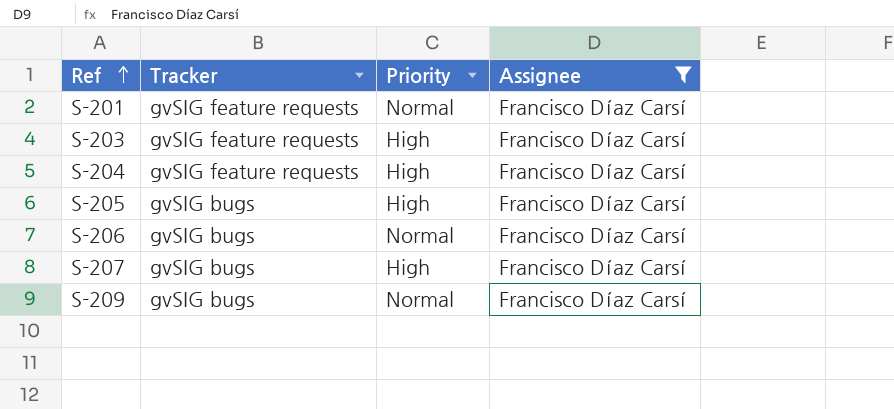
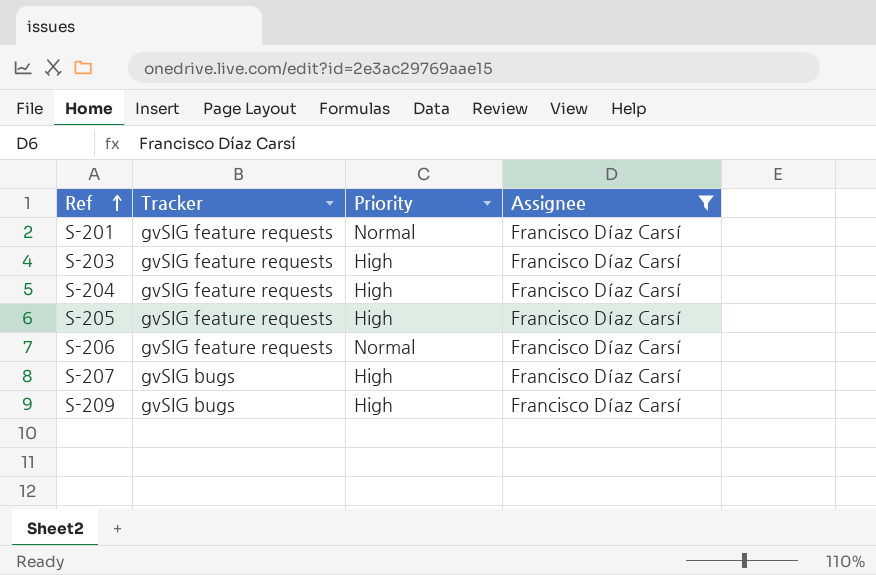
S-205 | Tracker: gvSIG bugs -> gvSIG feature requests
S-206 | Tracker: gvSIG bugs -> gvSIG feature requests
S-209 | Priority: Normal -> High

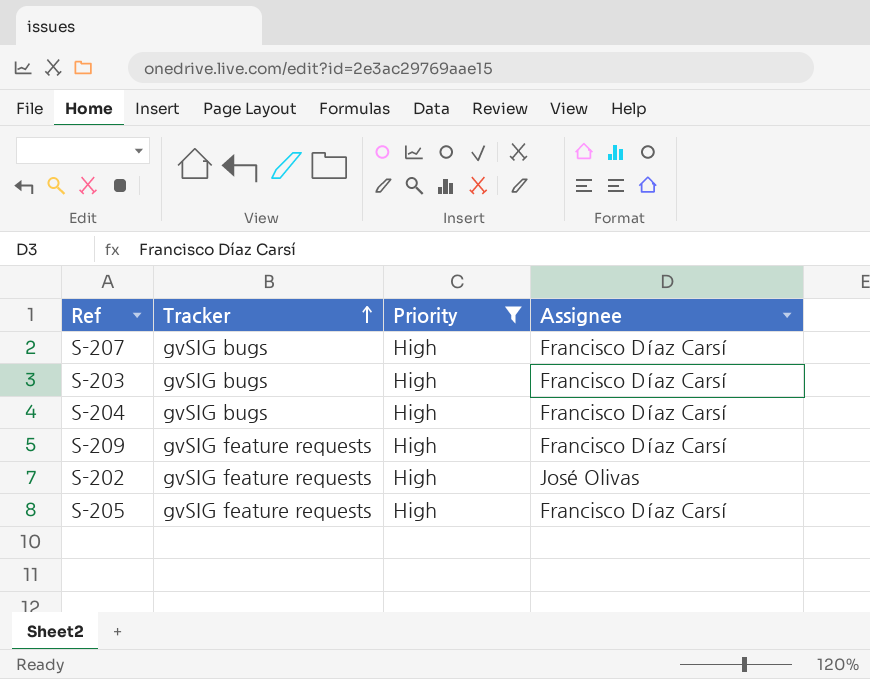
filter: Assignee = Francisco Díaz Carsí -> Priority = High
row order: Ref ascending -> Tracker ascending
S-203 | Tracker: gvSIG feature requests -> gvSIG bugs
S-204 | Tracker: gvSIG feature requests -> gvSIG bugs
S-209 | Tracker: gvSIG bugs -> gvSIG feature requests

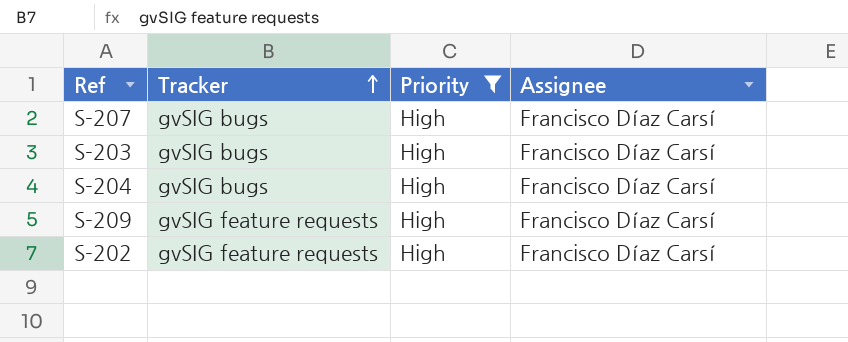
row S-205: gvSIG feature requests | High | Francisco Díaz Carsí -> none
S-202 | Assignee: José Olivas -> Francisco Díaz Carsí

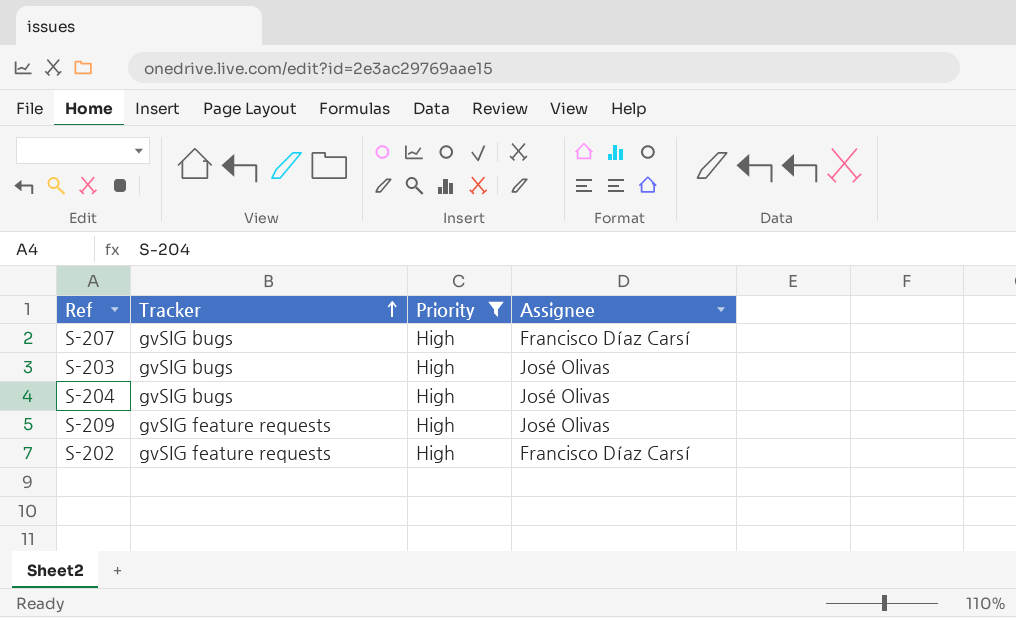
S-203 | Assignee: Francisco Díaz Carsí -> José Olivas
S-204 | Assignee: Francisco Díaz Carsí -> José Olivas
S-209 | Assignee: Francisco Díaz Carsí -> José Olivas

